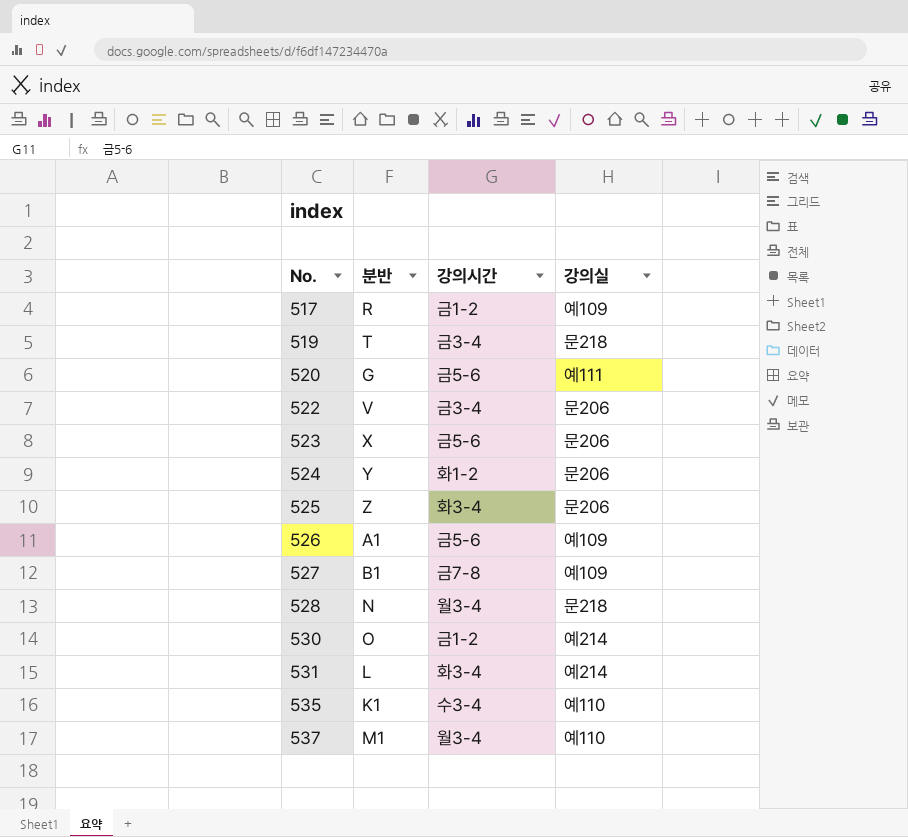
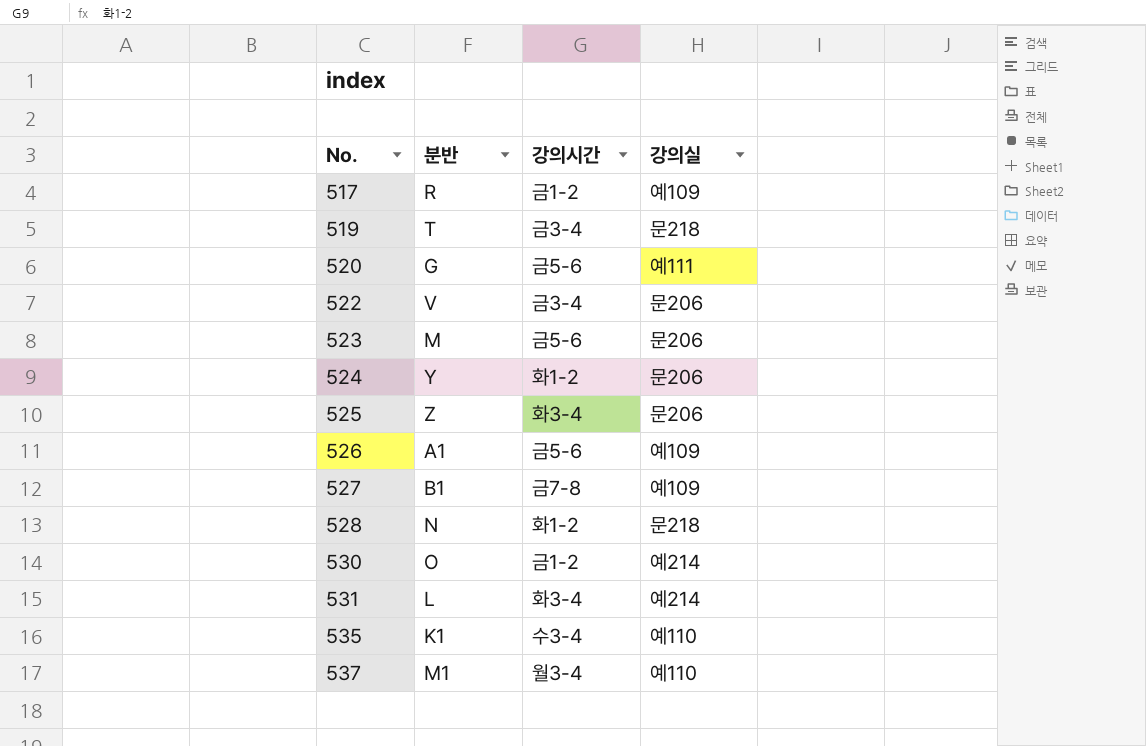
523 | 분반: X -> M
528 | 강의시간: 월3-4 -> 화1-2

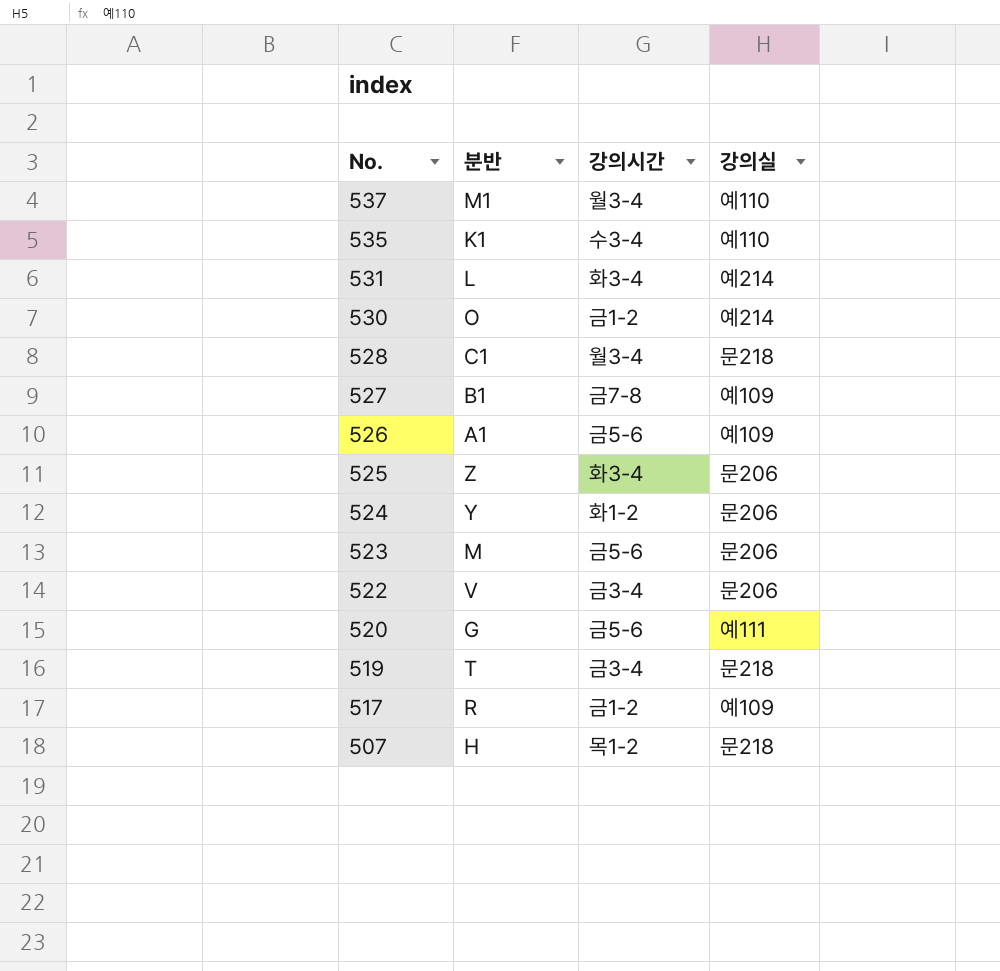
row order: No. ascending -> No. descending
528 | 분반: N -> C1
528 | 강의시간: 화1-2 -> 월3-4
row 507: none -> H | 목1-2 | 문218

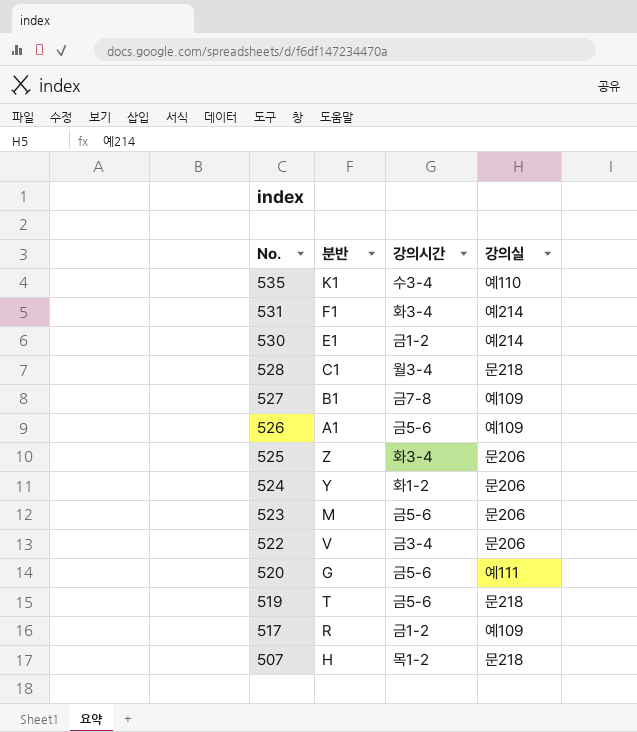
row 537: M1 | 월3-4 | 예110 -> none
531 | 분반: L -> F1
530 | 분반: O -> E1
519 | 강의시간: 금3-4 -> 금5-6

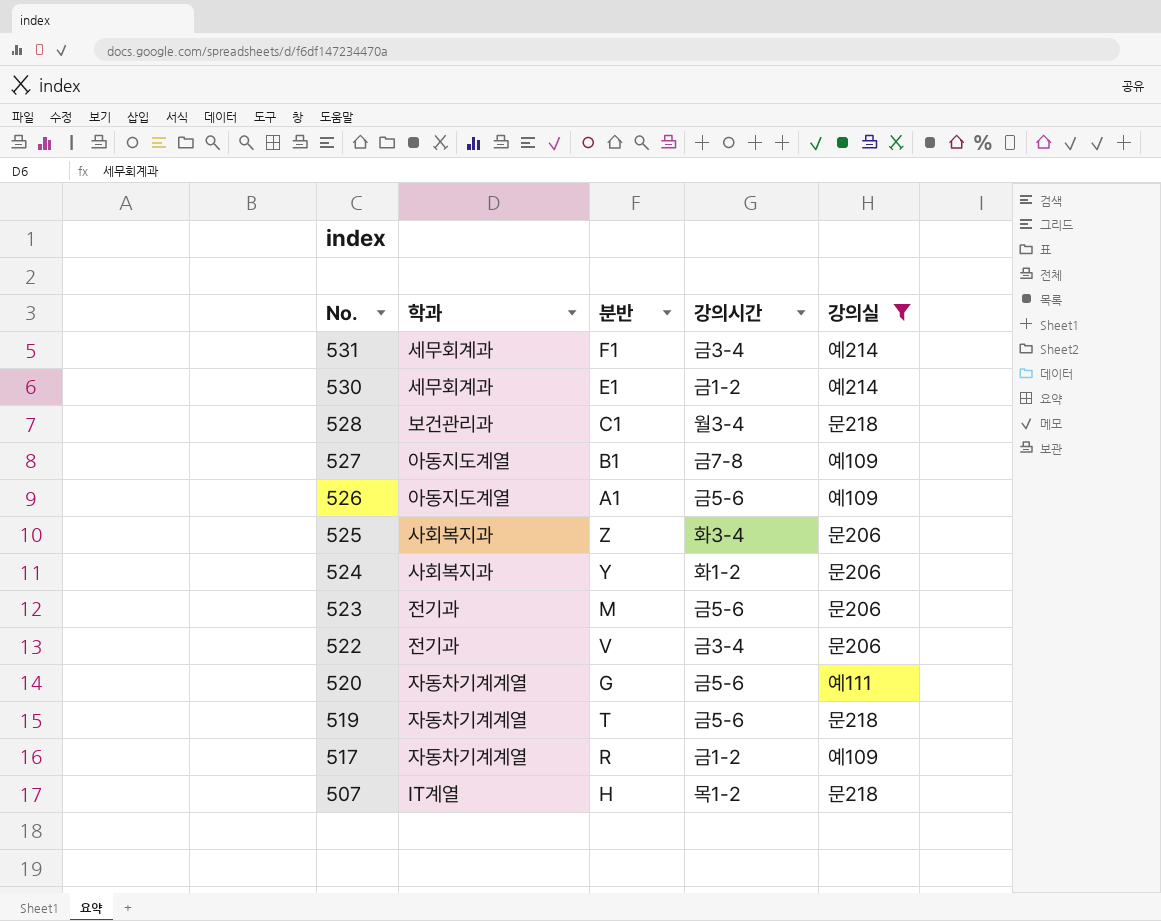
filter: none -> 강의실 != 예110
column 학과 | position: none -> 2
531 | 강의시간: 화3-4 -> 금3-4

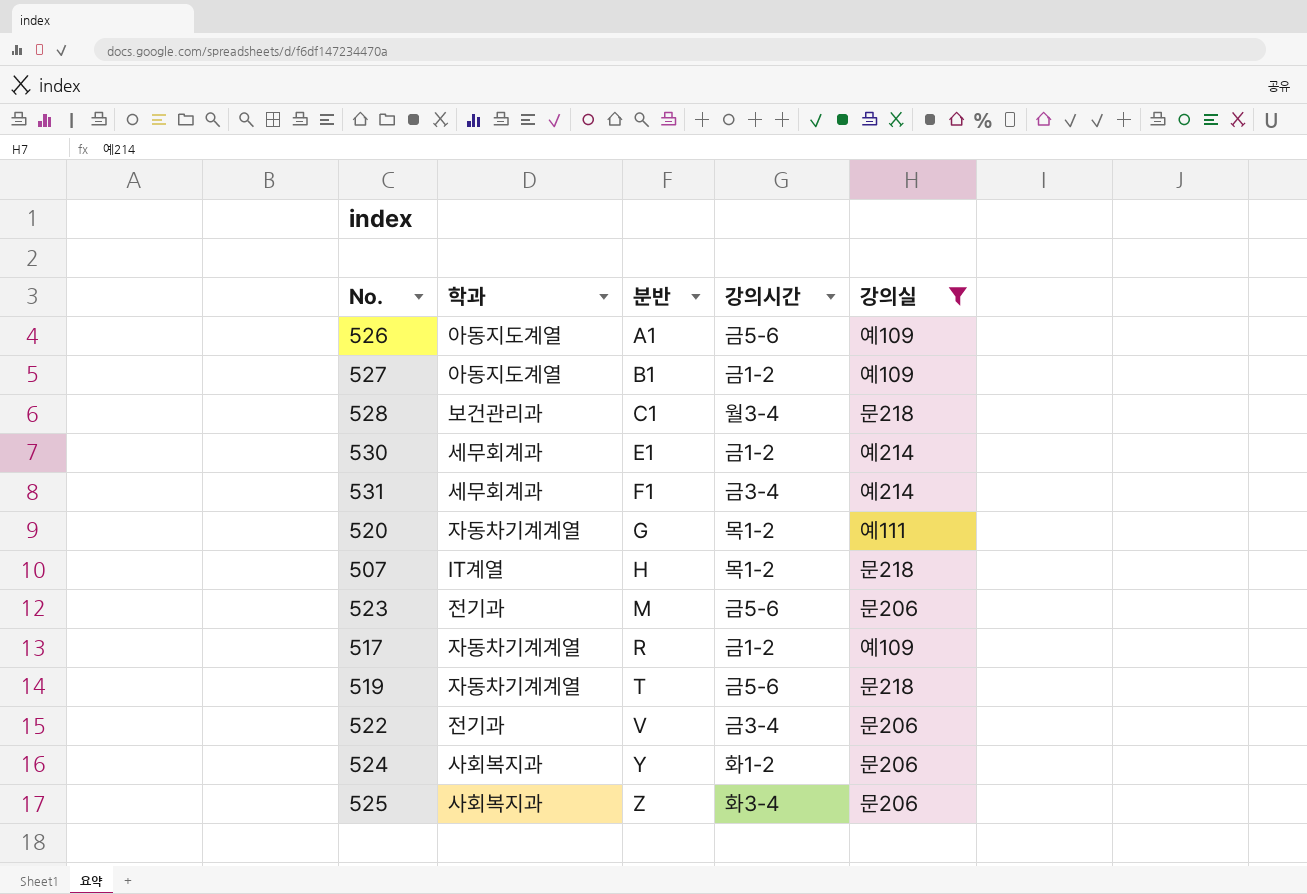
row order: No. descending -> 분반 ascending
527 | 강의시간: 금7-8 -> 금1-2
520 | 강의시간: 금5-6 -> 목1-2

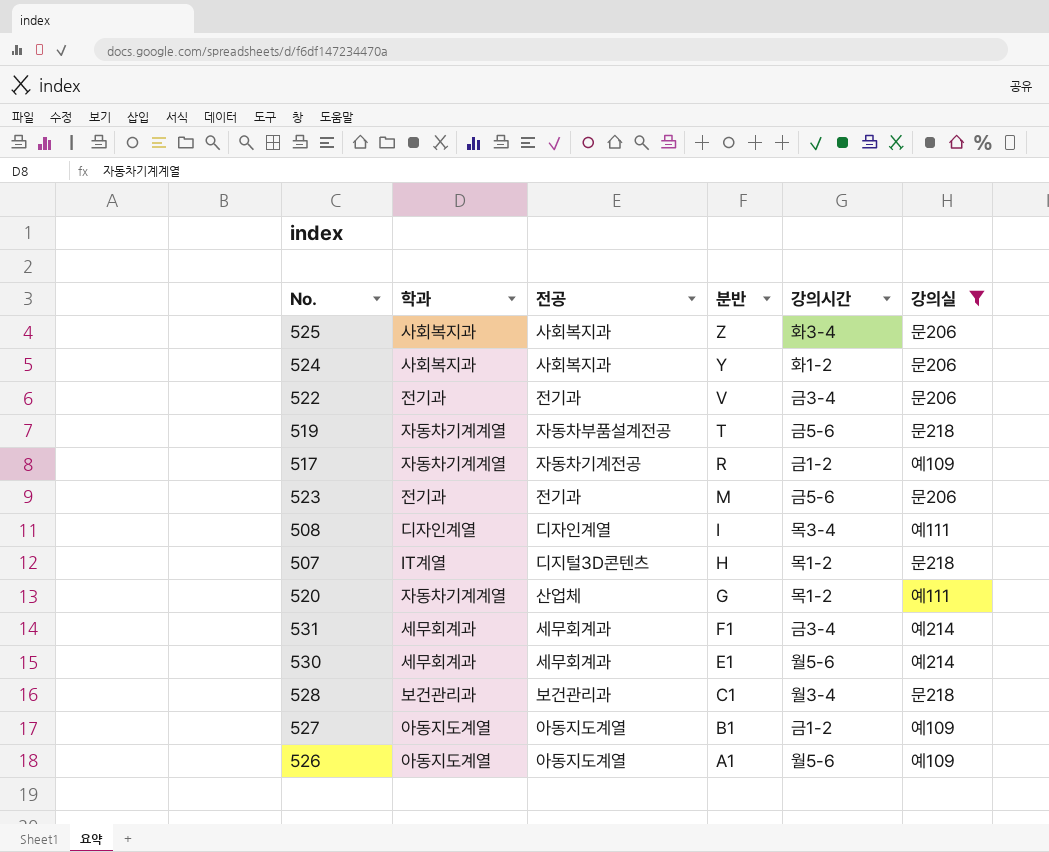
row order: 분반 ascending -> 분반 descending
column 전공 | position: none -> 3
row 508: none -> 디자인계열 | 디자인계열 | I | 목3-4 | 예111
530 | 강의시간: 금1-2 -> 월5-6
526 | 강의시간: 금5-6 -> 월5-6

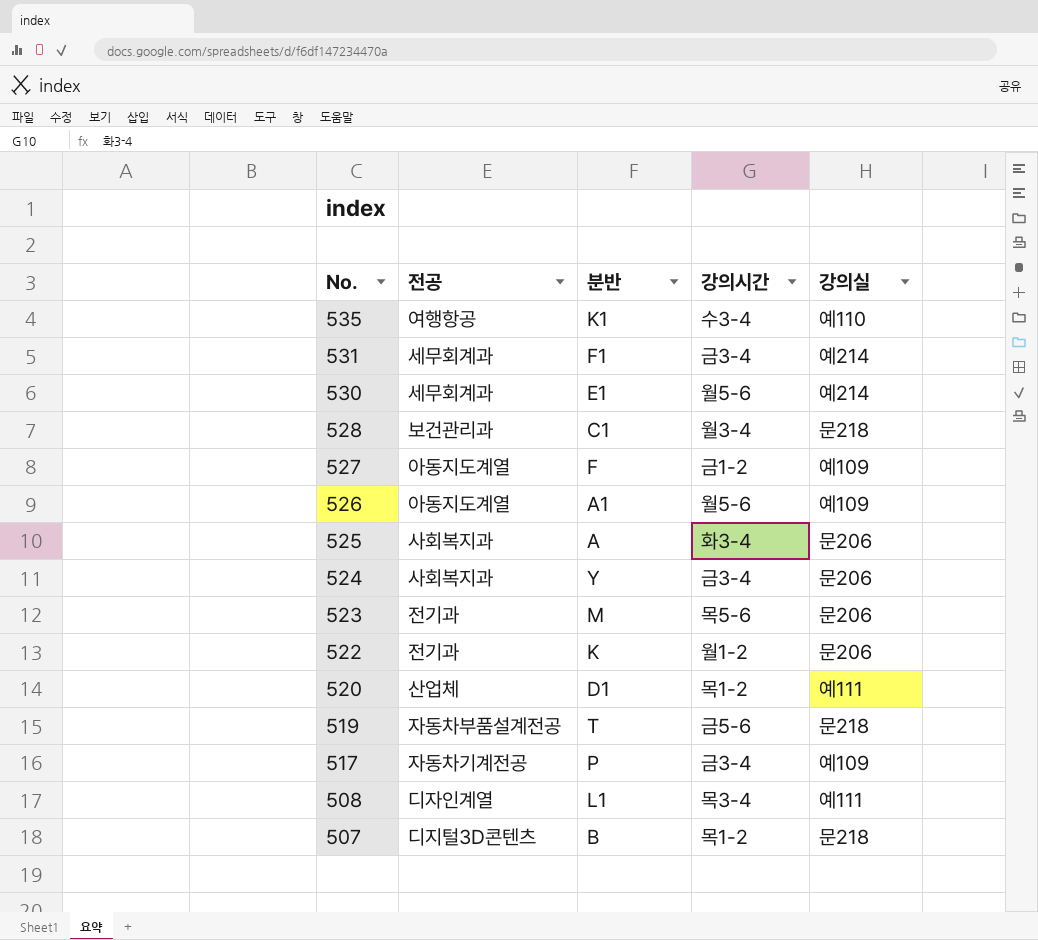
filter: 강의실 != 예110 -> none
row order: 분반 descending -> No. descending
column 학과 | position: 2 -> none
527 | 분반: B1 -> F
525 | 분반: Z -> A
524 | 강의시간: 화1-2 -> 금3-4
523 | 강의시간: 금5-6 -> 목5-6
522 | 분반: V -> K
522 | 강의시간: 금3-4 -> 월1-2
520 | 분반: G -> D1
517 | 분반: R -> P
517 | 강의시간: 금1-2 -> 금3-4
508 | 분반: I -> L1
507 | 분반: H -> B

